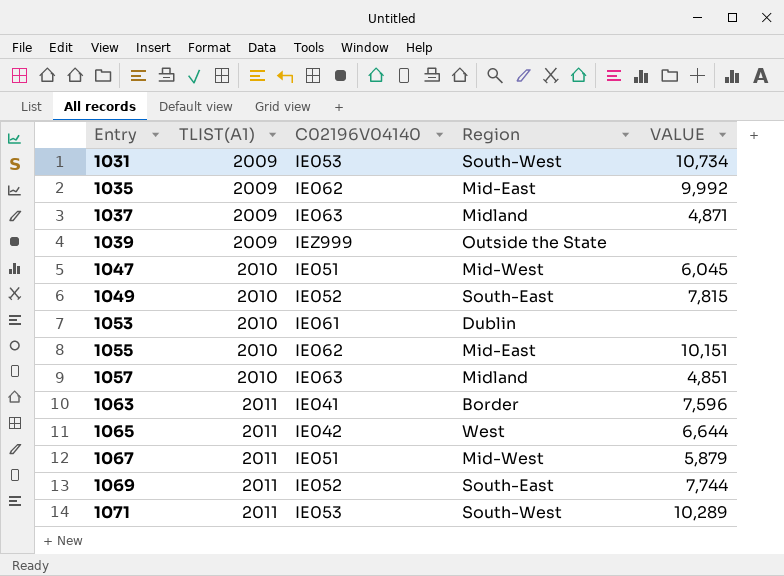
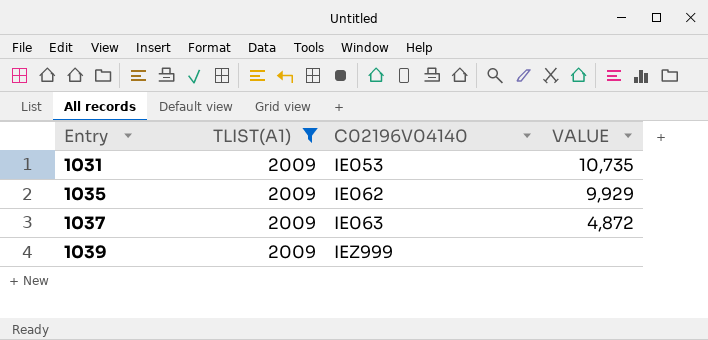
filter: none -> TLIST(A1) = 2009
column Region | position: 4 -> none
1031 | VALUE: 10,734 -> 10,735
1035 | VALUE: 9,992 -> 9,929
1037 | VALUE: 4,871 -> 4,872

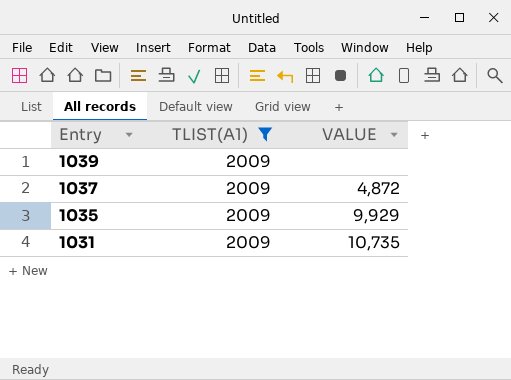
row order: Entry ascending -> Entry descending
column C02196V04140 | position: 3 -> none

